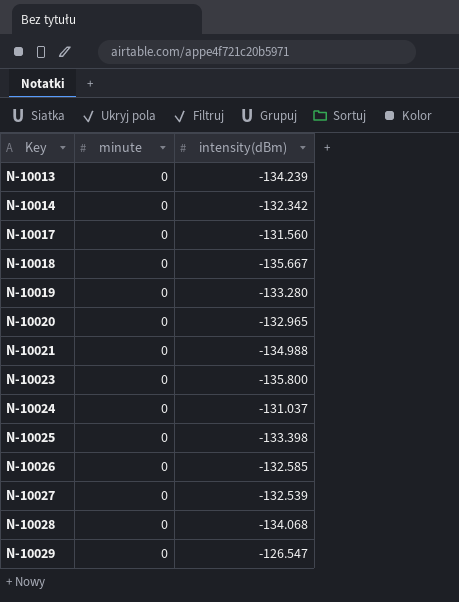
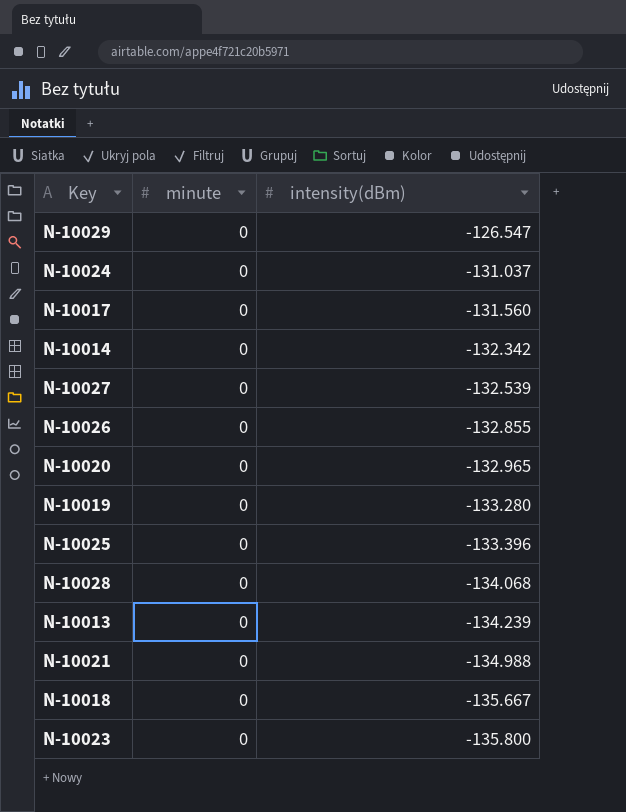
row order: Key ascending -> intensity(dBm) descending
N-10026 | intensity(dBm): -132.585 -> -132.855
N-10025 | intensity(dBm): -133.398 -> -133.396

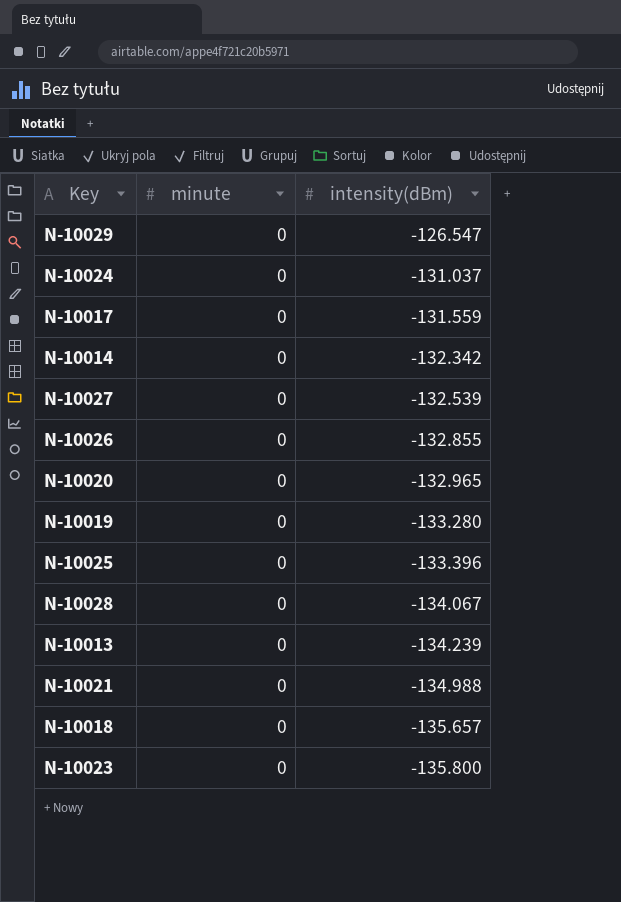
N-10017 | intensity(dBm): -131.560 -> -131.559
N-10028 | intensity(dBm): -134.068 -> -134.067
N-10018 | intensity(dBm): -135.667 -> -135.657

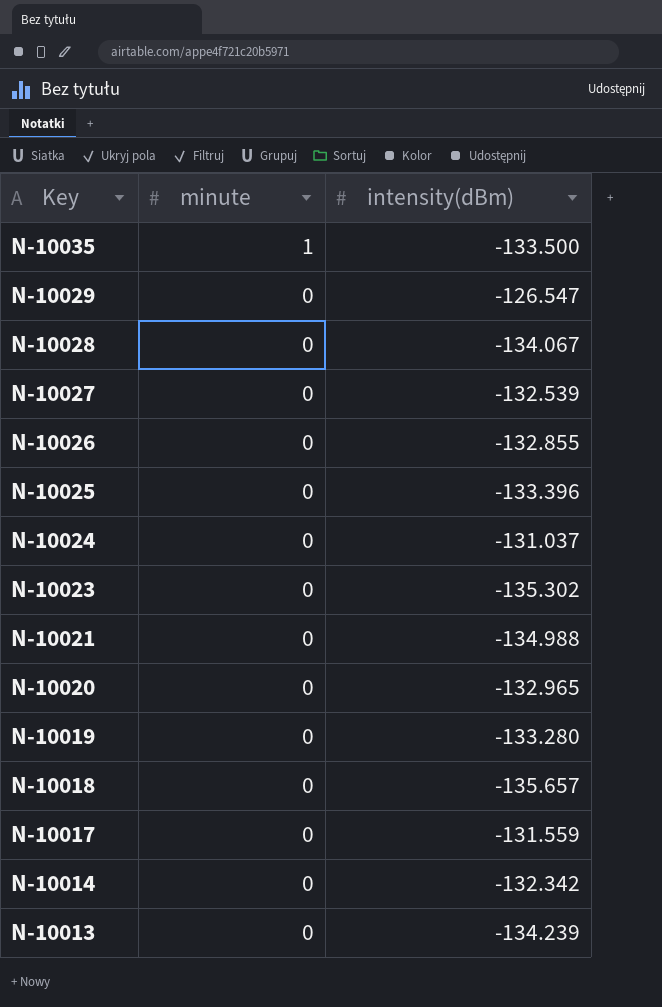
row order: intensity(dBm) descending -> Key descending
row N-10035: none -> 1 | -133.500
N-10023 | intensity(dBm): -135.800 -> -135.302

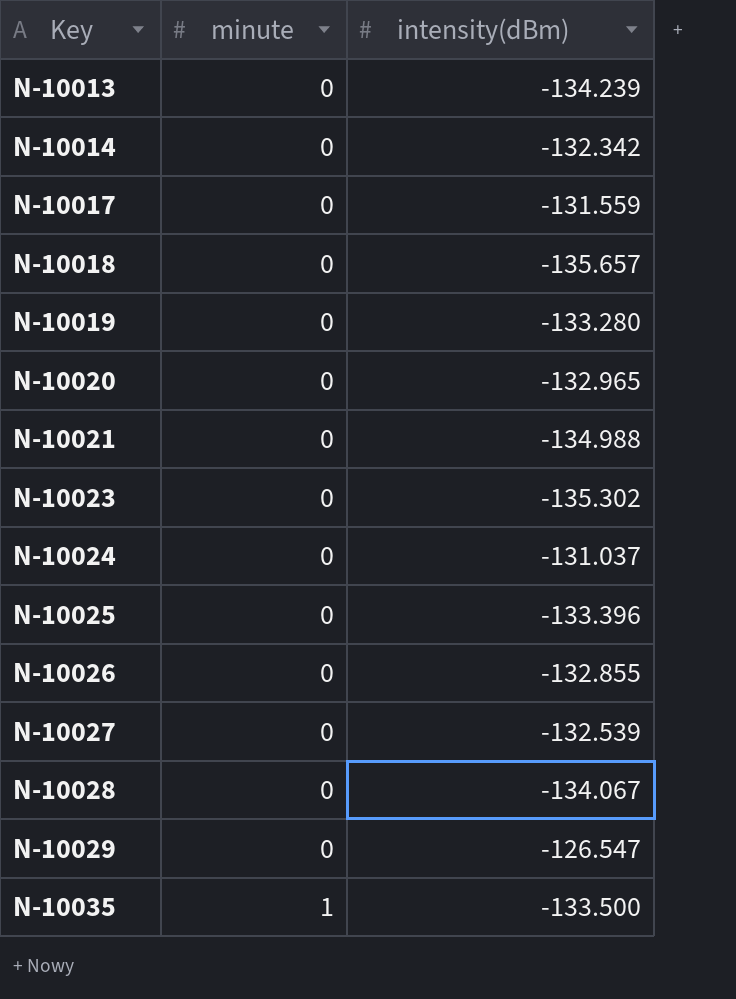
row order: Key descending -> Key ascending

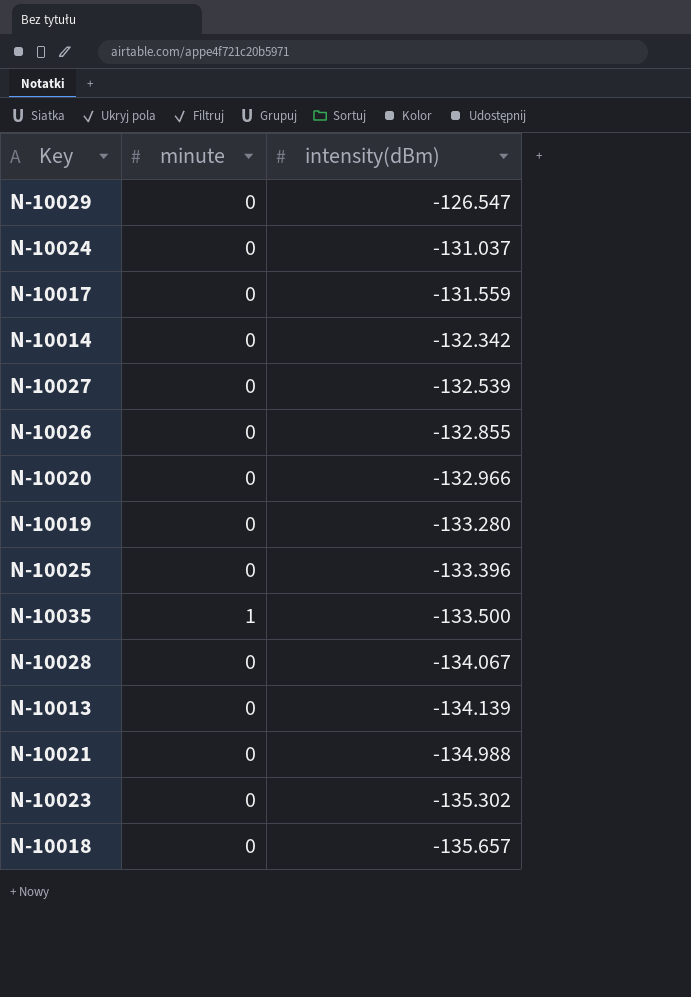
row order: Key ascending -> intensity(dBm) descending
N-10020 | intensity(dBm): -132.965 -> -132.966
N-10013 | intensity(dBm): -134.239 -> -134.139

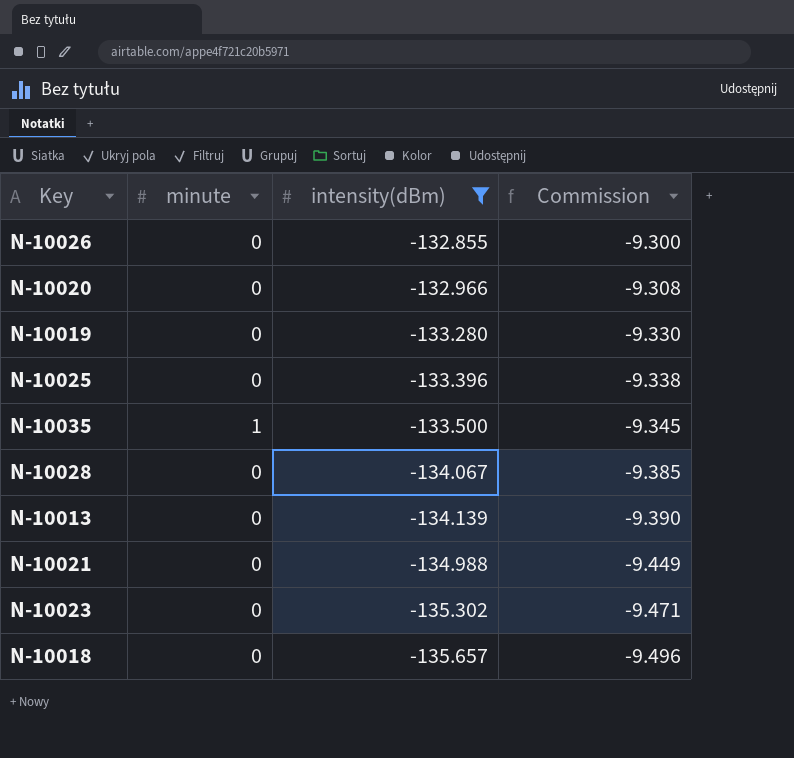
filter: none -> intensity(dBm) <= -132.855
column Commission | formula: none -> [intensity(dBm)] * 0.07

